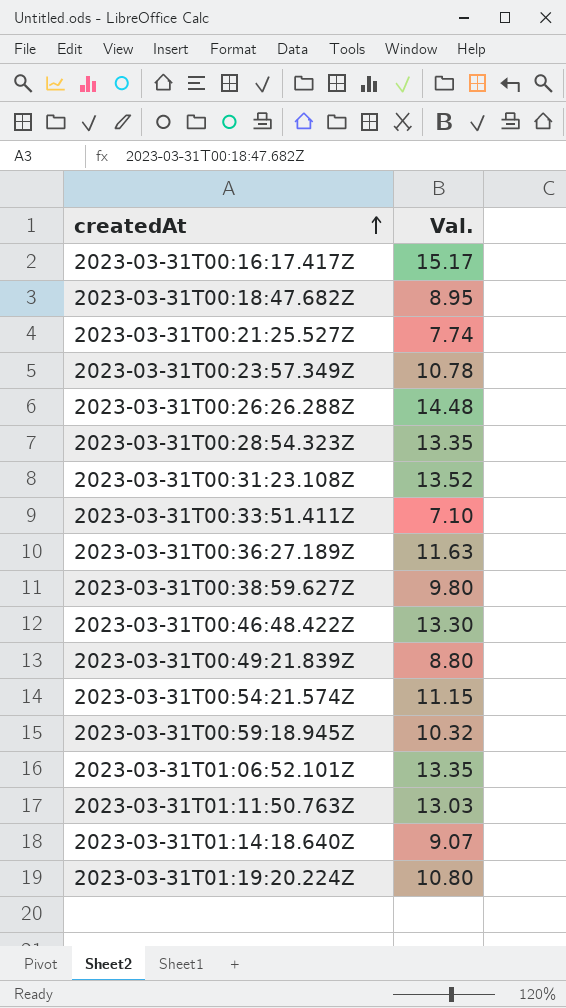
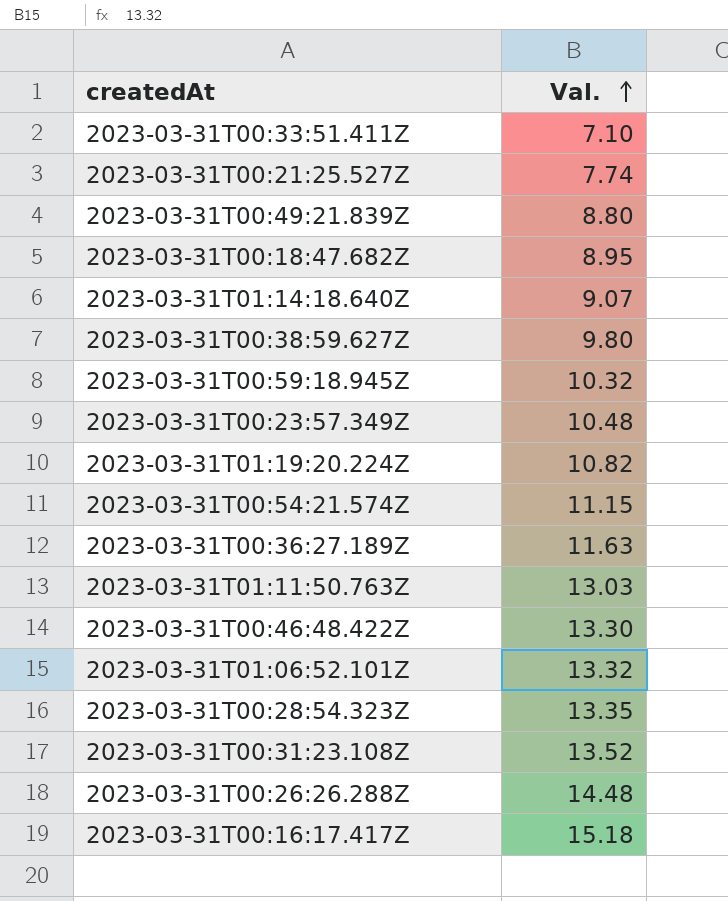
row order: createdAt ascending -> Val. ascending
2023-03-31T00:23:57.349Z | Val.: 10.78 -> 10.48
2023-03-31T01:19:20.224Z | Val.: 10.80 -> 10.82
2023-03-31T01:06:52.101Z | Val.: 13.35 -> 13.32
2023-03-31T00:16:17.417Z | Val.: 15.17 -> 15.18

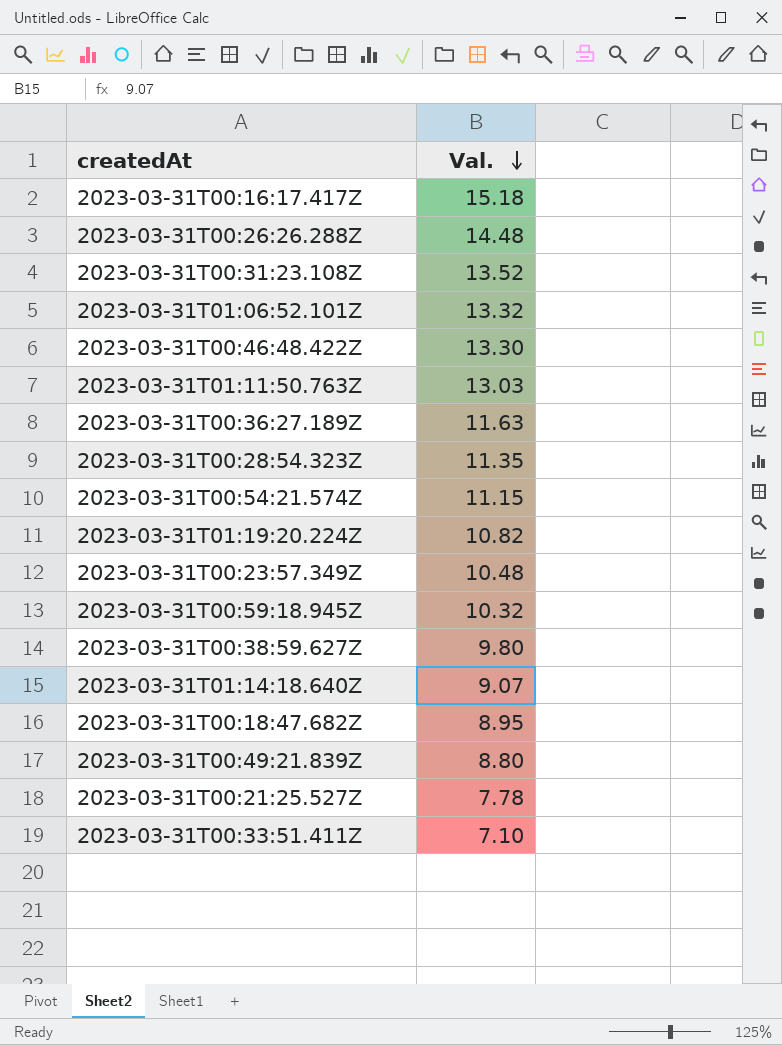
row order: Val. ascending -> Val. descending
2023-03-31T00:28:54.323Z | Val.: 13.35 -> 11.35
2023-03-31T00:21:25.527Z | Val.: 7.74 -> 7.78

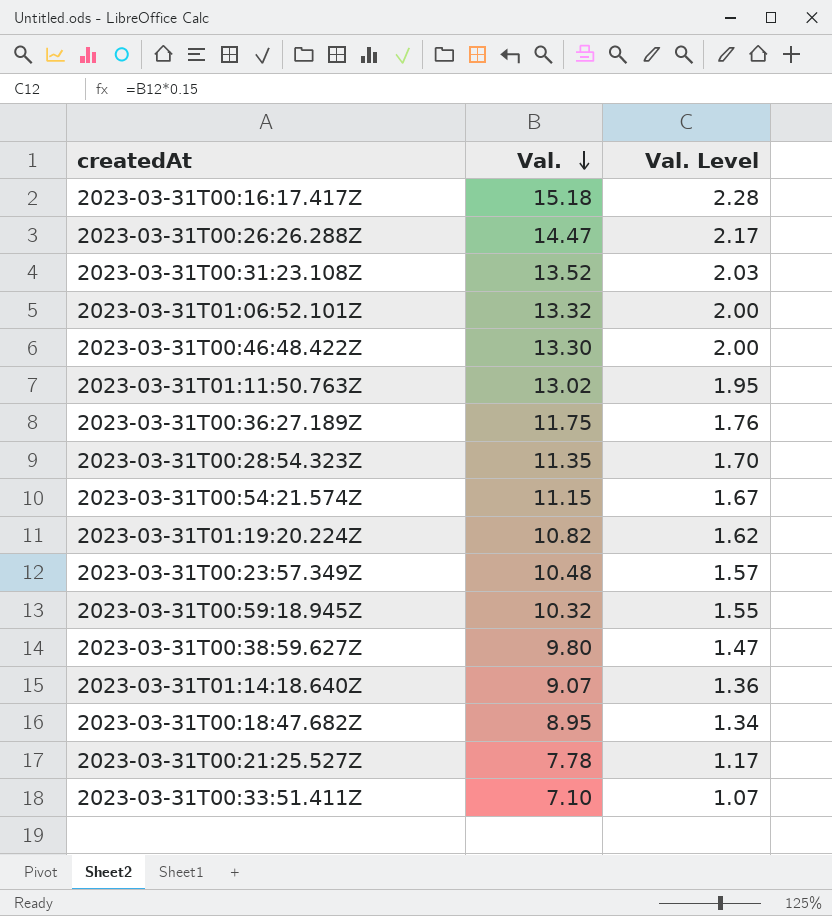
column Val. Level | formula: none -> [Val.] * 0.15
row 2023-03-31T00:49:21.839Z: 8.80 -> none
2023-03-31T00:26:26.288Z | Val.: 14.48 -> 14.47
2023-03-31T01:11:50.763Z | Val.: 13.03 -> 13.02
2023-03-31T00:36:27.189Z | Val.: 11.63 -> 11.75

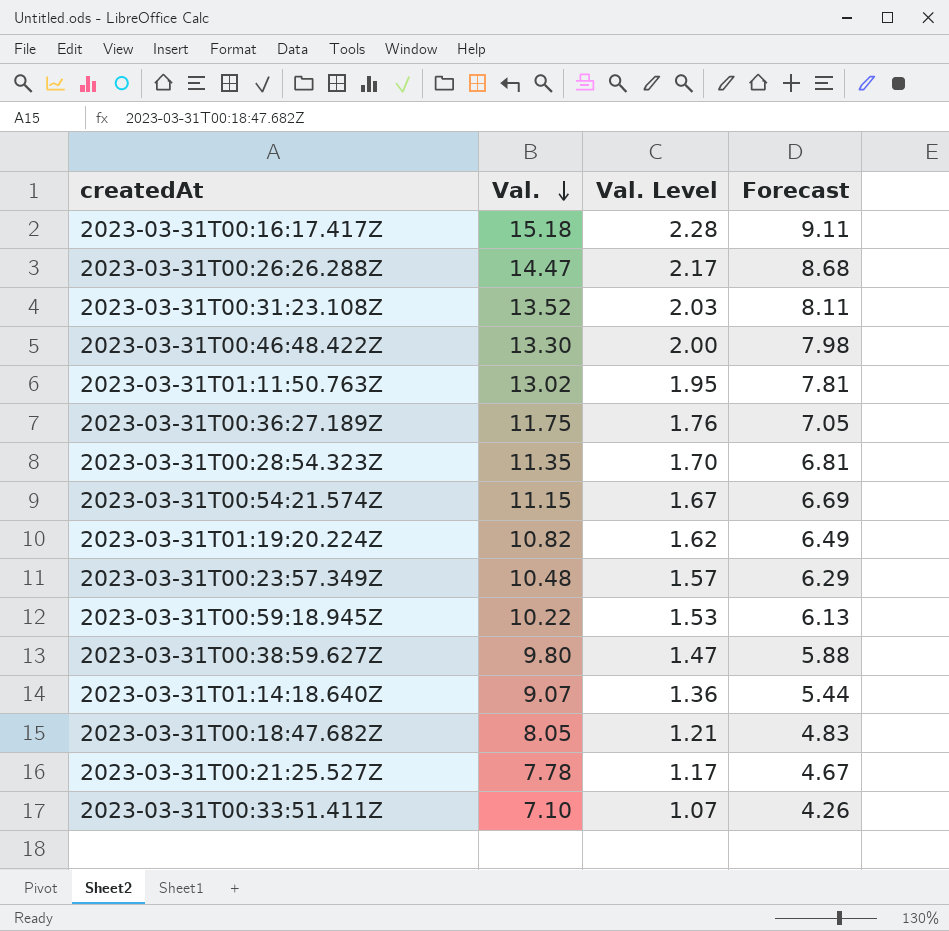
column Forecast | formula: none -> [Val.] * 0.6
row 2023-03-31T01:06:52.101Z: 13.32 | 2.00 -> none
2023-03-31T00:59:18.945Z | Val.: 10.32 -> 10.22
2023-03-31T00:59:18.945Z | Val. Level: 1.55 -> 1.53
2023-03-31T00:18:47.682Z | Val.: 8.95 -> 8.05
2023-03-31T00:18:47.682Z | Val. Level: 1.34 -> 1.21

